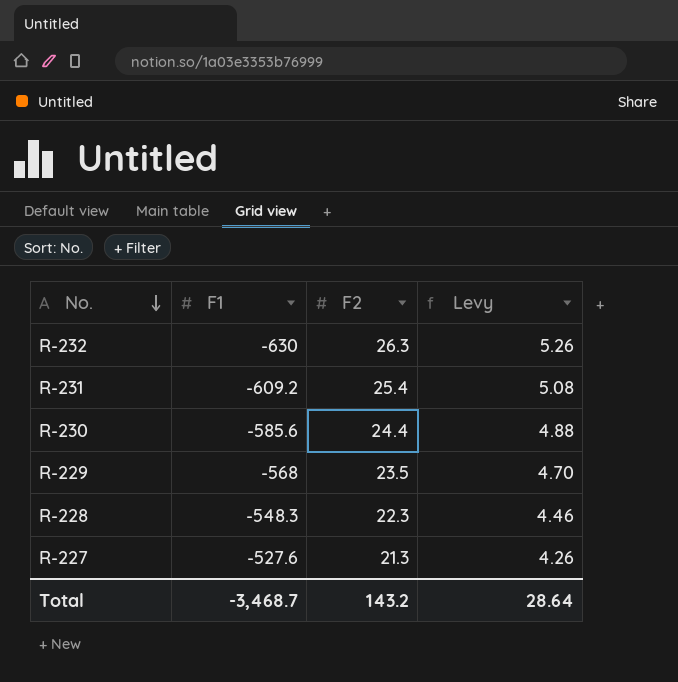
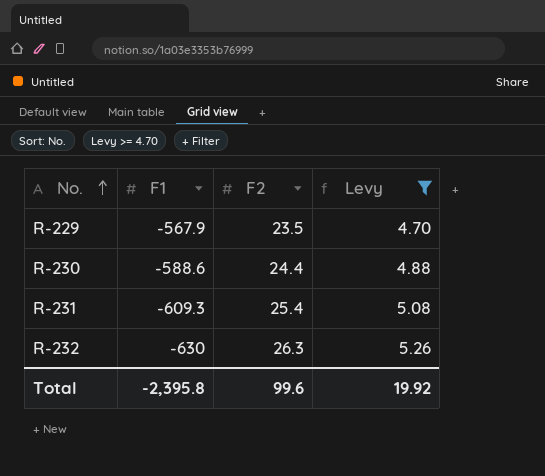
filter: none -> Levy >= 4.70
row order: No. descending -> No. ascending
R-229 | F1: -568 -> -567.9
R-230 | F1: -585.6 -> -588.6
R-231 | F1: -609.2 -> -609.3
Total | F1: -3,468.7 -> -2,395.8
Total | F2: 143.2 -> 99.6
Total | Levy: 28.64 -> 19.92

